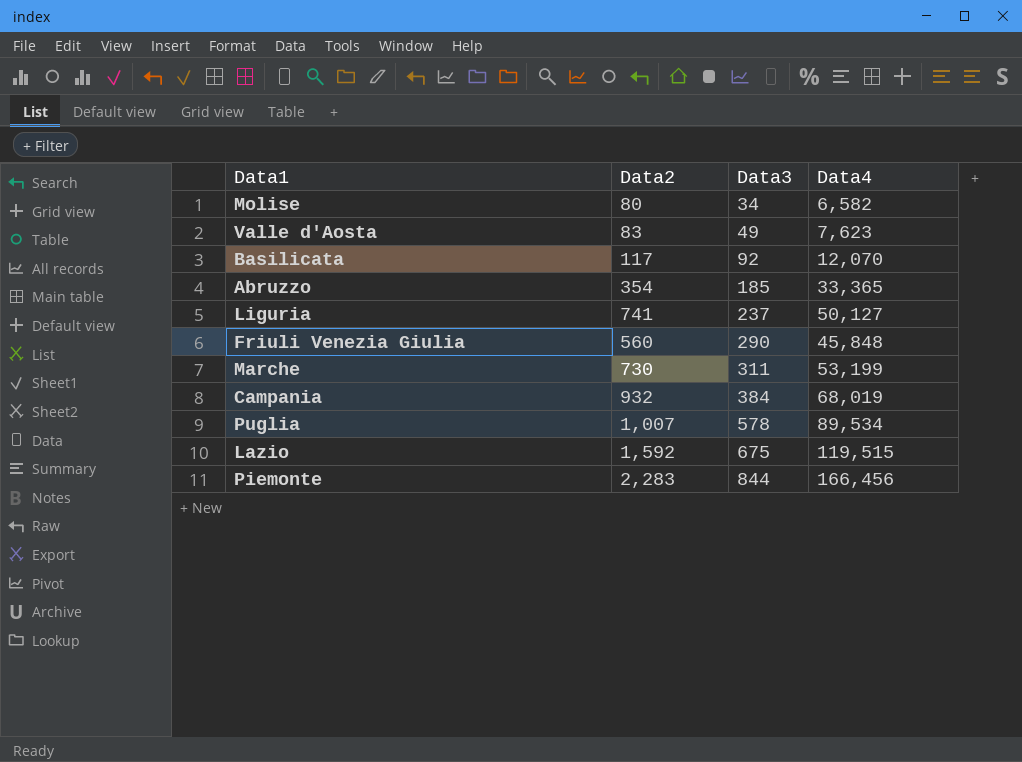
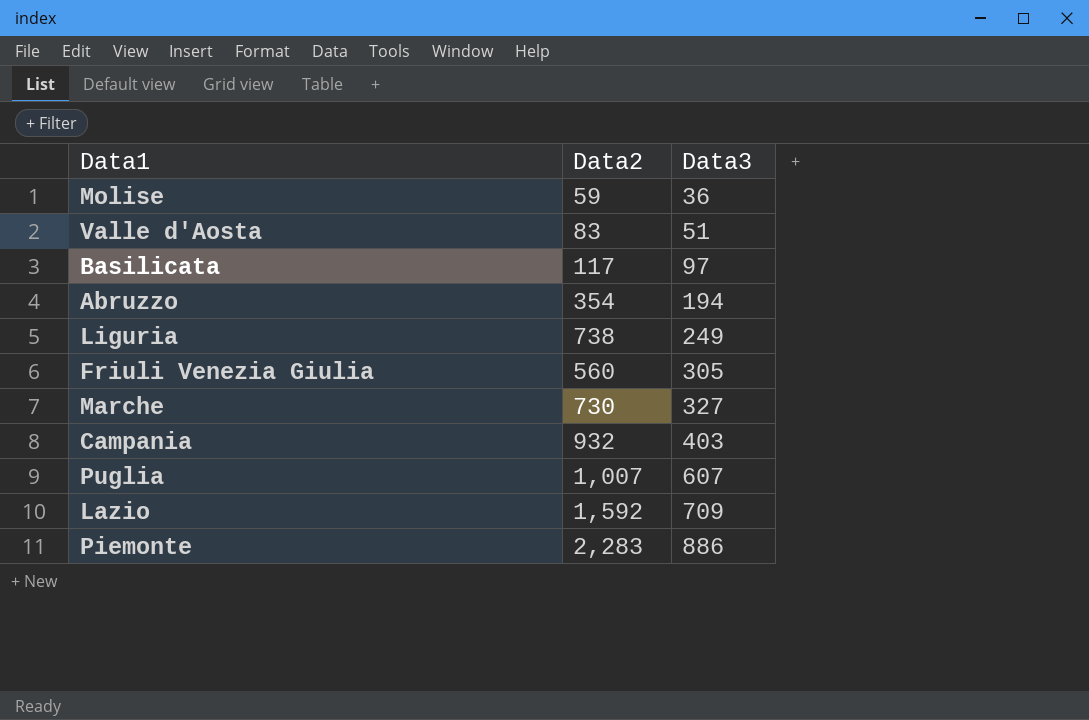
column Data4 | position: 4 -> none
Molise | Data2: 80 -> 59
Molise | Data3: 34 -> 36
Valle d'Aosta | Data3: 49 -> 51
Basilicata | Data3: 92 -> 97
Abruzzo | Data3: 185 -> 194
Liguria | Data2: 741 -> 738
Liguria | Data3: 237 -> 249
Friuli Venezia Giulia | Data3: 290 -> 305
Marche | Data3: 311 -> 327
Campania | Data3: 384 -> 403
Puglia | Data3: 578 -> 607
Lazio | Data3: 675 -> 709
Piemonte | Data3: 844 -> 886

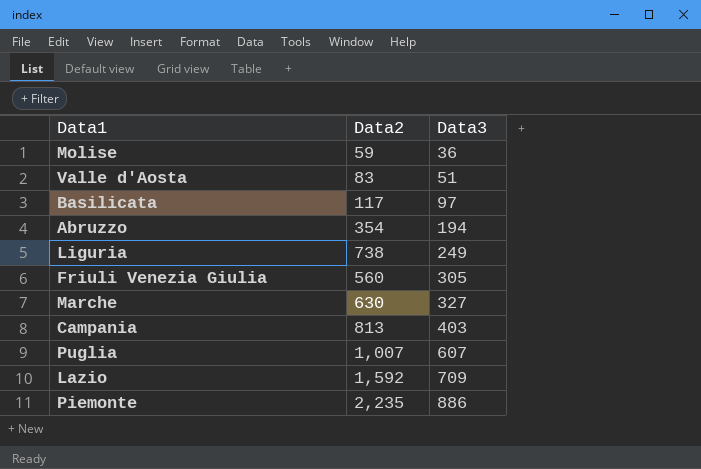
Marche | Data2: 730 -> 630
Campania | Data2: 932 -> 813
Piemonte | Data2: 2,283 -> 2,235

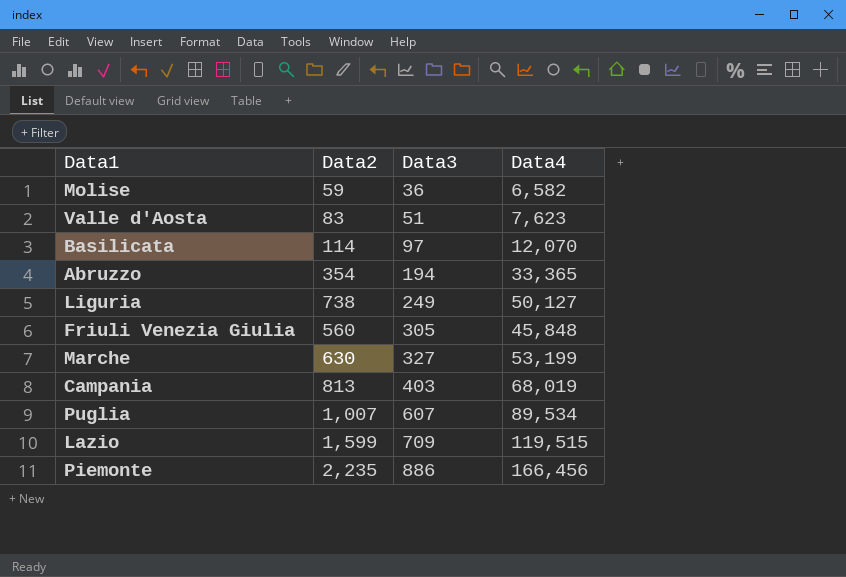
column Data4 | position: none -> 4
Basilicata | Data2: 117 -> 114
Lazio | Data2: 1,592 -> 1,599

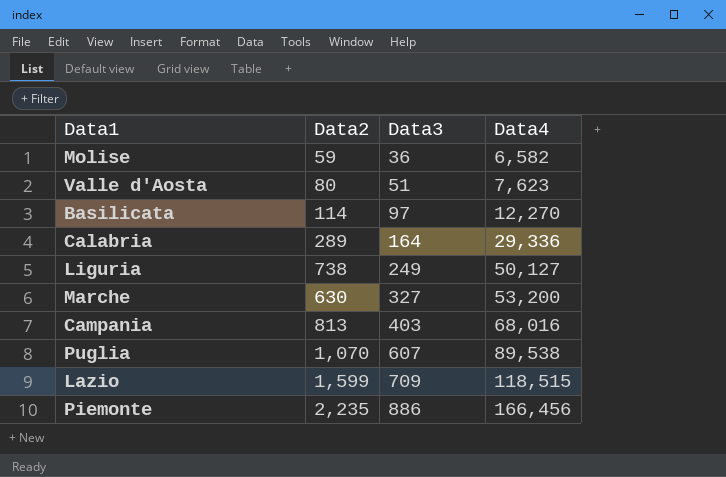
row Abruzzo: 354 | 194 | 33,365 -> none
row Friuli Venezia Giulia: 560 | 305 | 45,848 -> none
Valle d'Aosta | Data2: 83 -> 80
Basilicata | Data4: 12,070 -> 12,270
row Calabria: none -> 289 | 164 | 29,336
Marche | Data4: 53,199 -> 53,200
Campania | Data4: 68,019 -> 68,016
Puglia | Data2: 1,007 -> 1,070
Puglia | Data4: 89,534 -> 89,538
Lazio | Data4: 119,515 -> 118,515

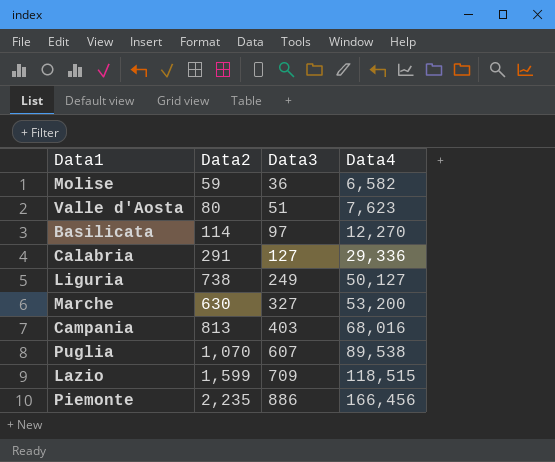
Calabria | Data2: 289 -> 291
Calabria | Data3: 164 -> 127

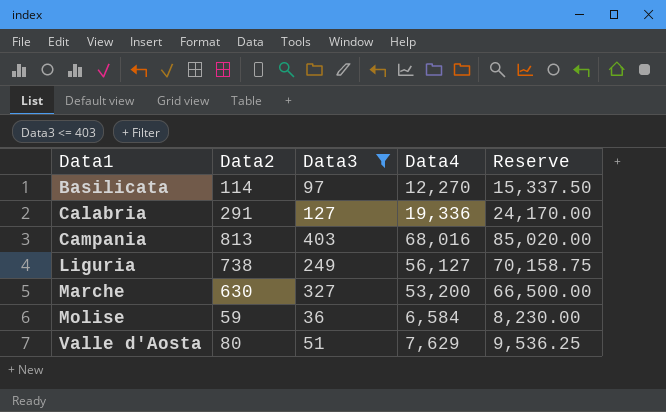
filter: none -> Data3 <= 403
row order: Data3 ascending -> Data1 ascending
column Reserve | formula: none -> [Data4] * 1.25
Calabria | Data4: 29,336 -> 19,336
Liguria | Data4: 50,127 -> 56,127
Molise | Data4: 6,582 -> 6,584
Valle d'Aosta | Data4: 7,623 -> 7,629

